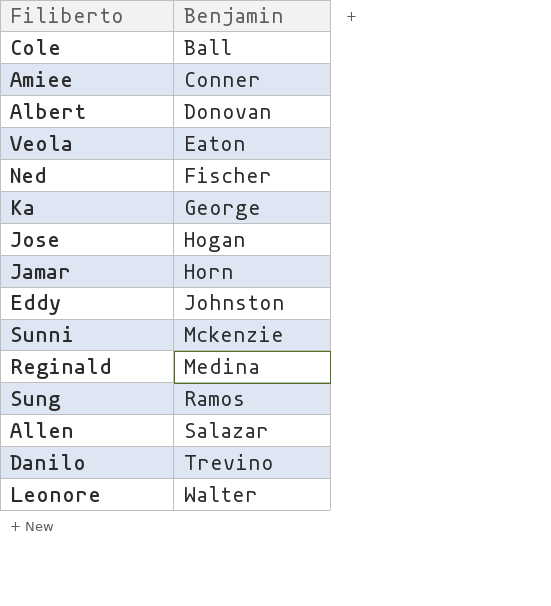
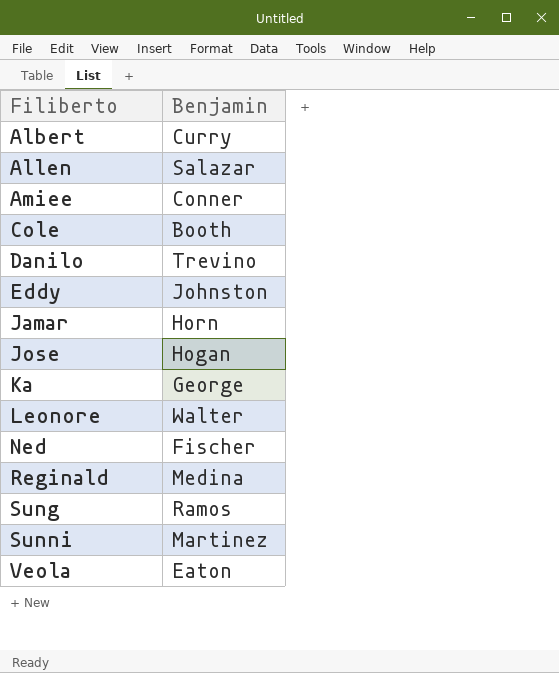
row order: Benjamin ascending -> Filiberto ascending
Albert | Benjamin: Donovan -> Curry
Cole | Benjamin: Ball -> Booth
Sunni | Benjamin: Mckenzie -> Martinez

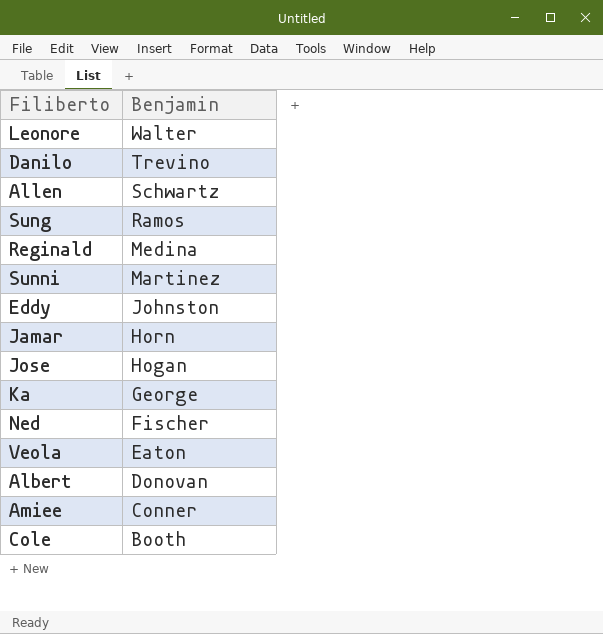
row order: Filiberto ascending -> Benjamin descending
Allen | Benjamin: Salazar -> Schwartz
Albert | Benjamin: Curry -> Donovan

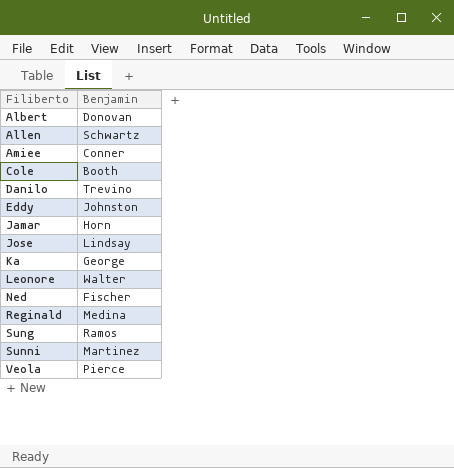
row order: Benjamin descending -> Filiberto ascending
Jose | Benjamin: Hogan -> Lindsay
Veola | Benjamin: Eaton -> Pierce

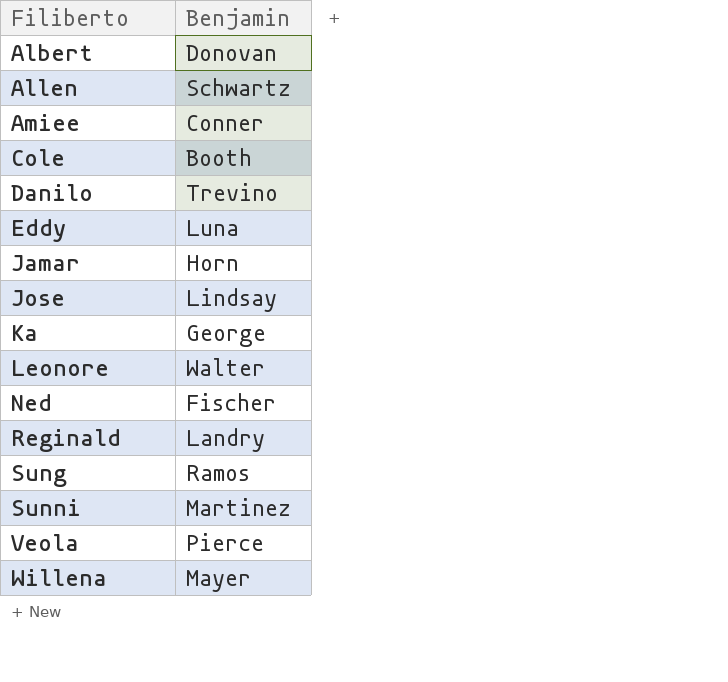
Eddy | Benjamin: Johnston -> Luna
Reginald | Benjamin: Medina -> Landry
row Willena: none -> Mayer

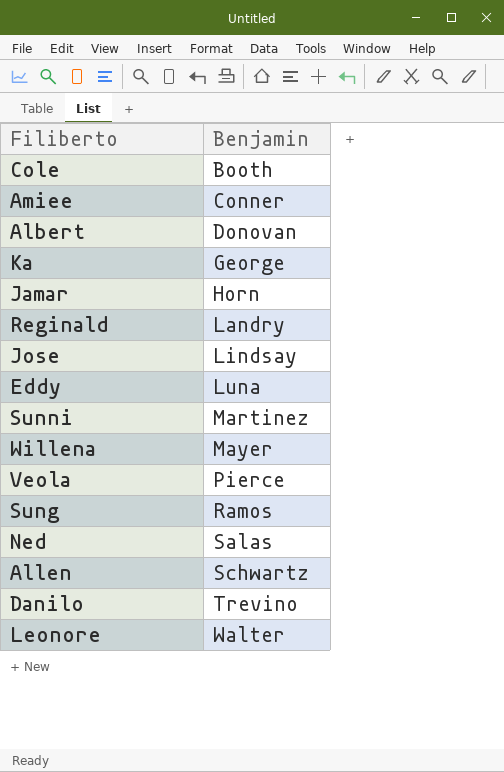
row order: Filiberto ascending -> Benjamin ascending
Ned | Benjamin: Fischer -> Salas

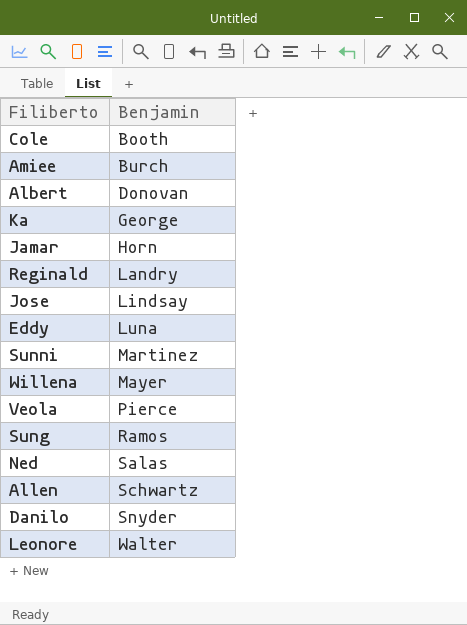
Amiee | Benjamin: Conner -> Burch
Danilo | Benjamin: Trevino -> Snyder

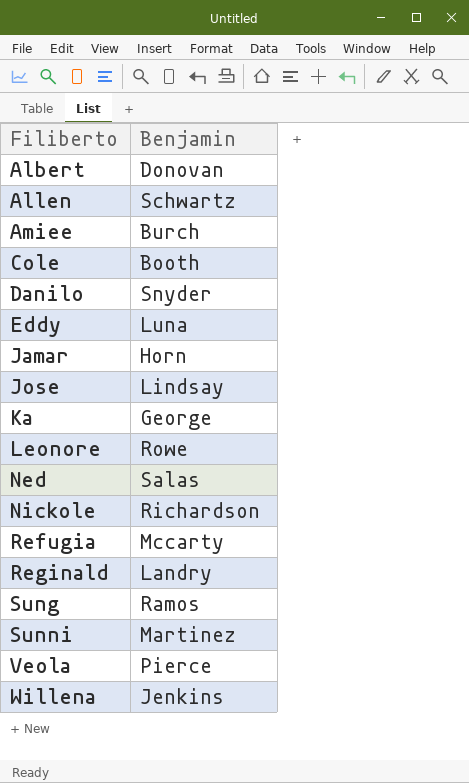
row order: Benjamin ascending -> Filiberto ascending
Leonore | Benjamin: Walter -> Rowe
row Nickole: none -> Richardson
row Refugia: none -> Mccarty
Willena | Benjamin: Mayer -> Jenkins

